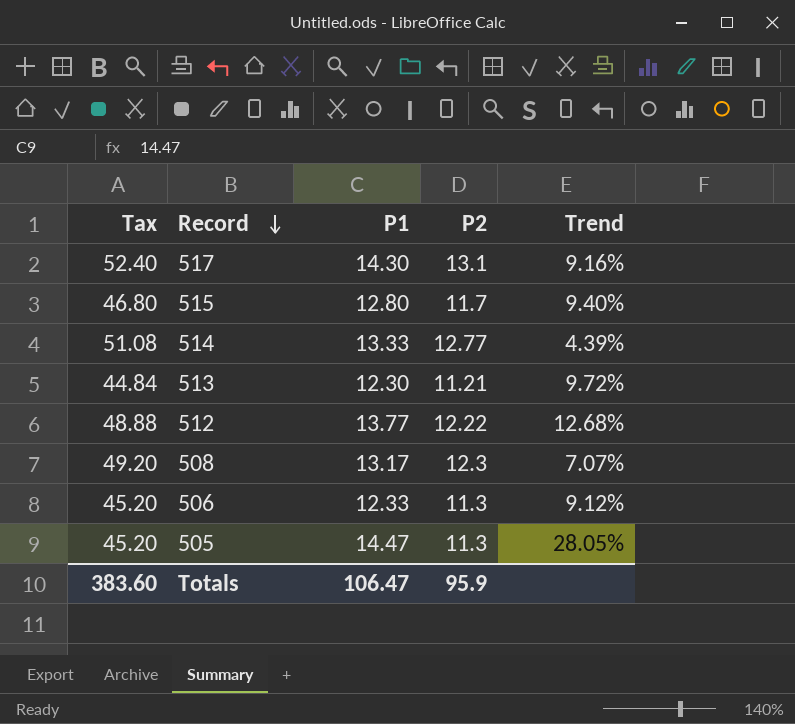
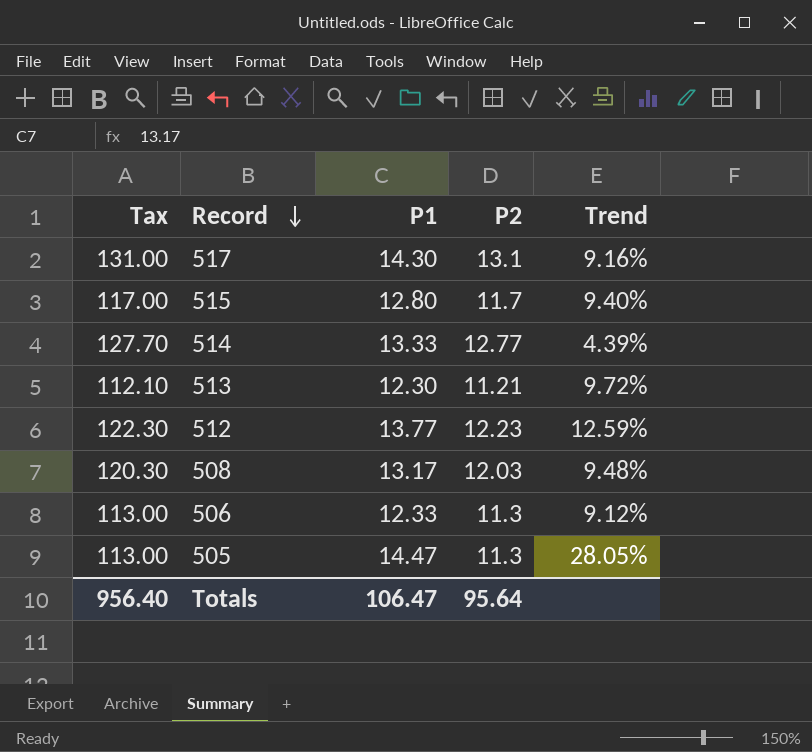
column Tax | formula: [P2] * 4 -> [P2] * 10
512 | P2: 12.22 -> 12.23
512 | Trend: 12.68% -> 12.59%
508 | P2: 12.3 -> 12.03
508 | Trend: 7.07% -> 9.48%
Totals | Tax: 383.60 -> 956.40
Totals | P2: 95.9 -> 95.64

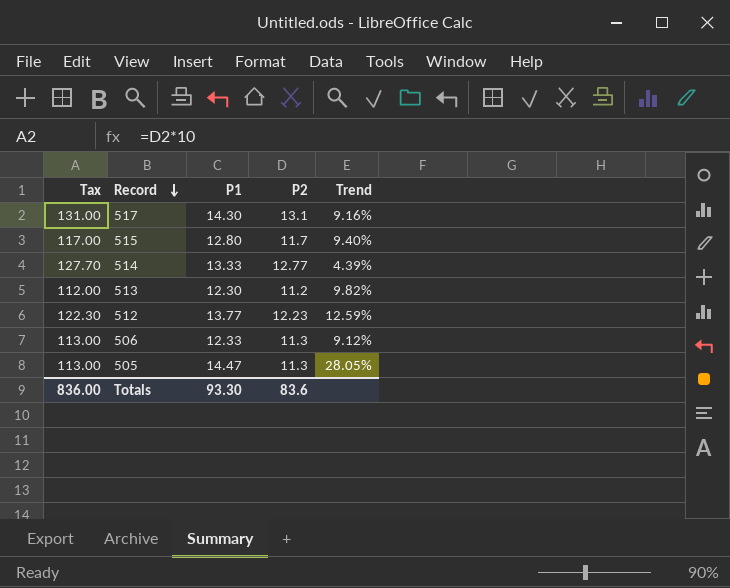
row 508: 120.30 | 13.17 | 12.03 | 9.48% -> none
513 | Tax: 112.10 -> 112.00
513 | P2: 11.21 -> 11.2
513 | Trend: 9.72% -> 9.82%
Totals | Tax: 956.40 -> 836.00
Totals | P1: 106.47 -> 93.30
Totals | P2: 95.64 -> 83.6

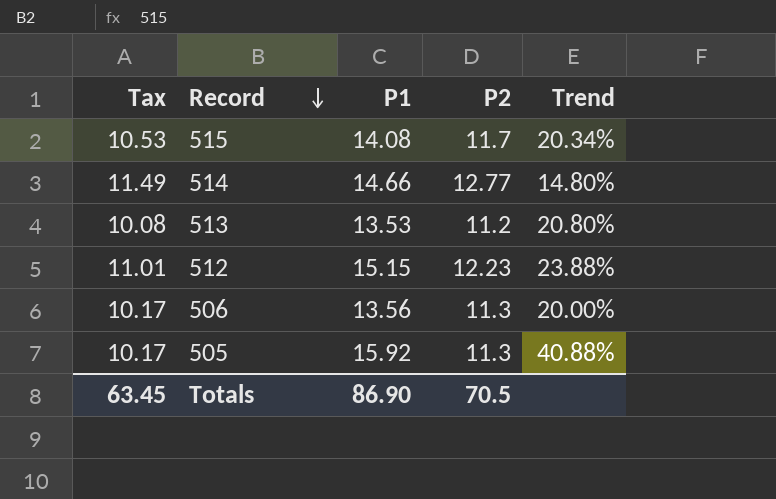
column Tax | formula: [P2] * 10 -> [P2] * 0.9
row 517: 131.00 | 14.30 | 13.1 | 9.16% -> none
515 | P1: 12.80 -> 14.08
515 | Trend: 9.40% -> 20.34%
514 | P1: 13.33 -> 14.66
514 | Trend: 4.39% -> 14.80%
513 | P1: 12.30 -> 13.53
513 | Trend: 9.82% -> 20.80%
512 | P1: 13.77 -> 15.15
512 | Trend: 12.59% -> 23.88%
506 | P1: 12.33 -> 13.56
506 | Trend: 9.12% -> 20.00%
505 | P1: 14.47 -> 15.92
505 | Trend: 28.05% -> 40.88%
Totals | Tax: 836.00 -> 63.45
Totals | P1: 93.30 -> 86.90
Totals | P2: 83.6 -> 70.5

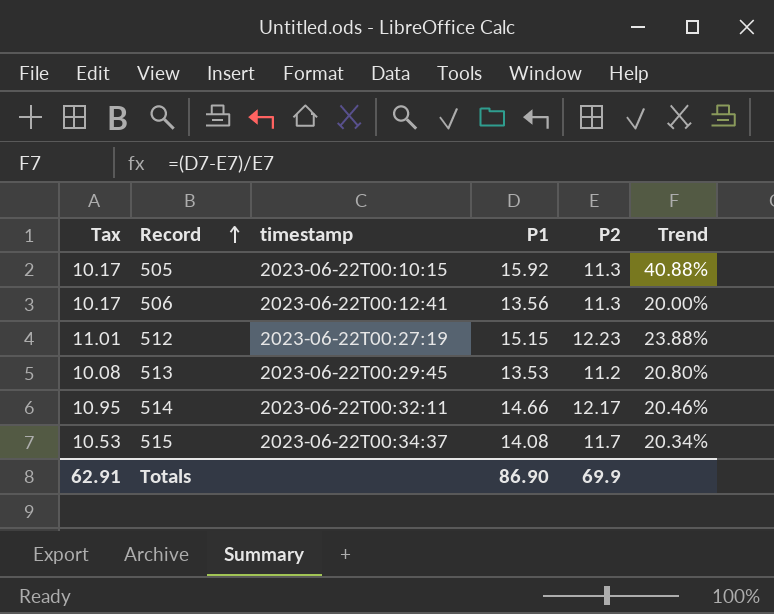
row order: Record descending -> Record ascending
column timestamp | position: none -> 3
514 | Tax: 11.49 -> 10.95
514 | P2: 12.77 -> 12.17
514 | Trend: 14.80% -> 20.46%
Totals | Tax: 63.45 -> 62.91
Totals | P2: 70.5 -> 69.9

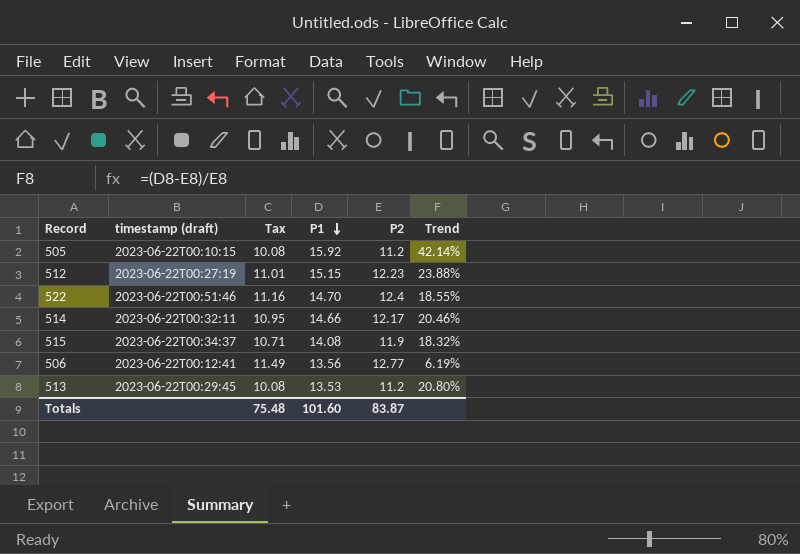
row order: Record ascending -> P1 descending
column name: timestamp -> timestamp (draft)
column Tax | position: 1 -> 3
505 | Tax: 10.17 -> 10.08
505 | P2: 11.3 -> 11.2
505 | Trend: 40.88% -> 42.14%
row 522: none -> 2023-06-22T00:51:46 | 11.16 | 14.70 | 12.4 | 18.55%
515 | Tax: 10.53 -> 10.71
515 | P2: 11.7 -> 11.9
515 | Trend: 20.34% -> 18.32%
506 | Tax: 10.17 -> 11.49
506 | P2: 11.3 -> 12.77
506 | Trend: 20.00% -> 6.19%
Totals | Tax: 62.91 -> 75.48
Totals | P1: 86.90 -> 101.60
Totals | P2: 69.9 -> 83.87

